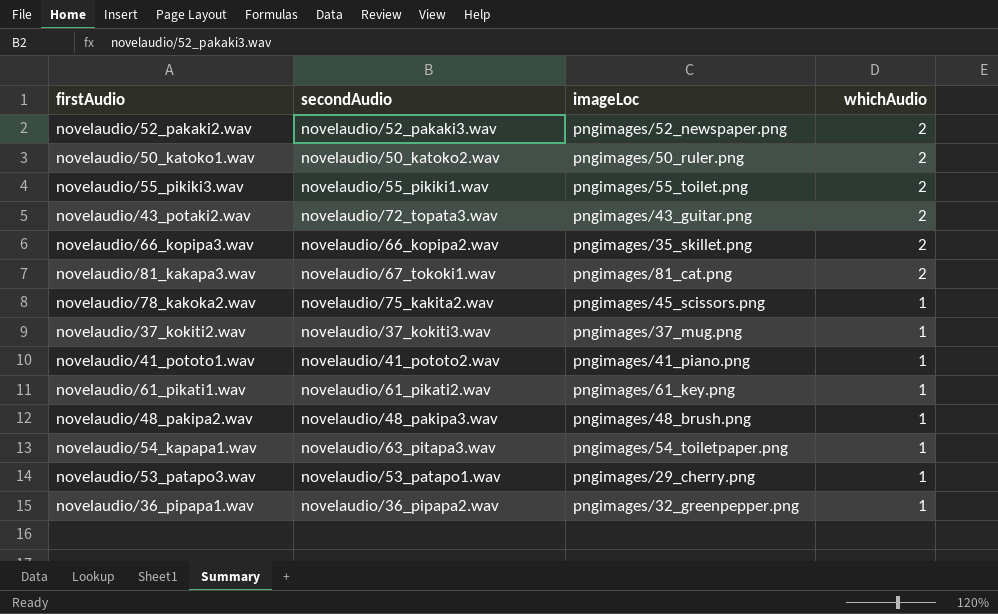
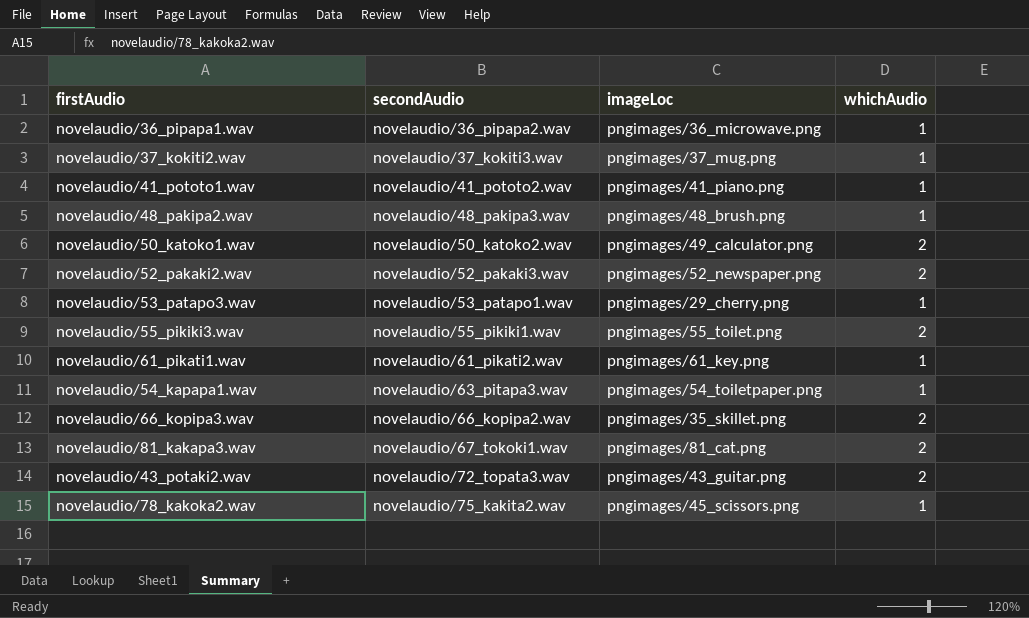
row order: whichAudio descending -> secondAudio ascending
novelaudio/36_pipapa1.wav | imageLoc: pngimages/32_greenpepper.png -> pngimages/36_microwave.png
novelaudio/50_katoko1.wav | imageLoc: pngimages/50_ruler.png -> pngimages/49_calculator.png

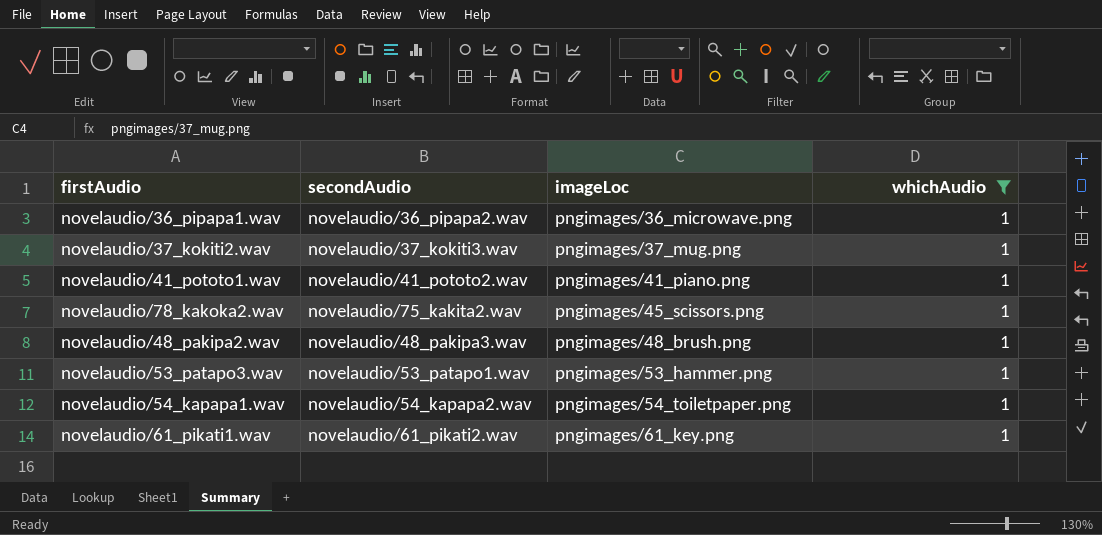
filter: none -> whichAudio = 1
row order: secondAudio ascending -> imageLoc ascending
novelaudio/53_patapo3.wav | imageLoc: pngimages/29_cherry.png -> pngimages/53_hammer.png
novelaudio/54_kapapa1.wav | secondAudio: novelaudio/63_pitapa3.wav -> novelaudio/54_kapapa2.wav

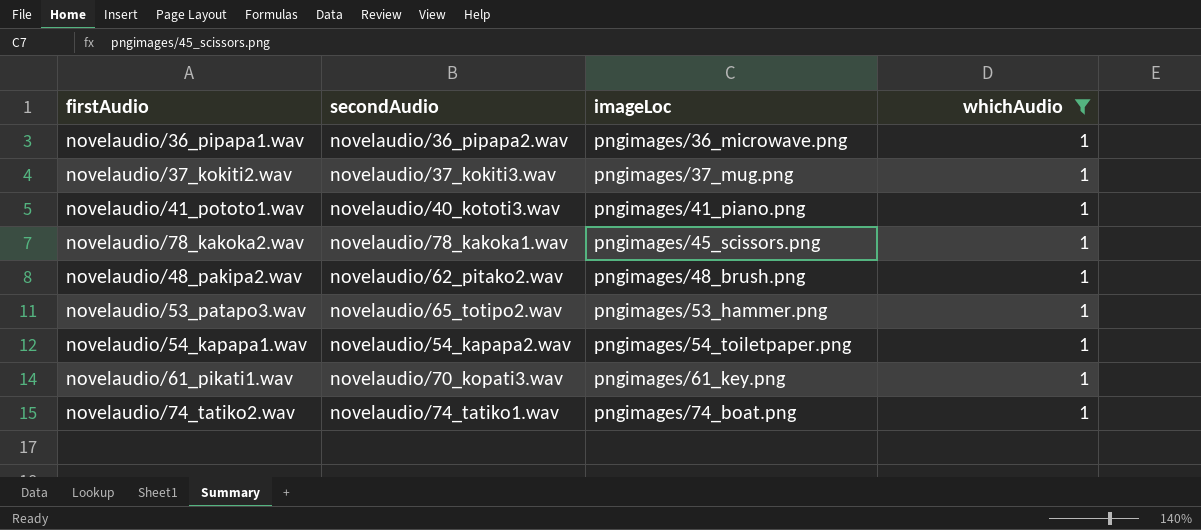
novelaudio/41_pototo1.wav | secondAudio: novelaudio/41_pototo2.wav -> novelaudio/40_kototi3.wav
novelaudio/78_kakoka2.wav | secondAudio: novelaudio/75_kakita2.wav -> novelaudio/78_kakoka1.wav
novelaudio/48_pakipa2.wav | secondAudio: novelaudio/48_pakipa3.wav -> novelaudio/62_pitako2.wav
novelaudio/53_patapo3.wav | secondAudio: novelaudio/53_patapo1.wav -> novelaudio/65_totipo2.wav
novelaudio/61_pikati1.wav | secondAudio: novelaudio/61_pikati2.wav -> novelaudio/70_kopati3.wav
row novelaudio/74_tatiko2.wav: none -> novelaudio/74_tatiko1.wav | pngimages/74_boat.png | 1

